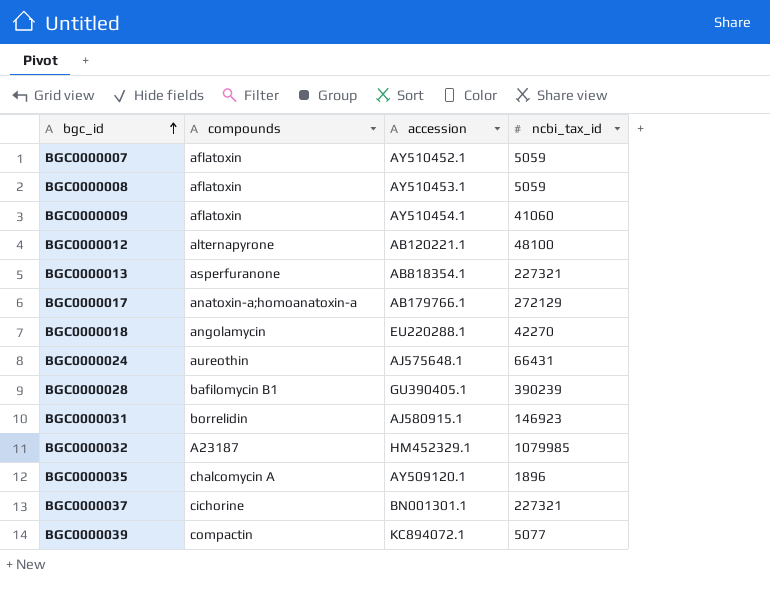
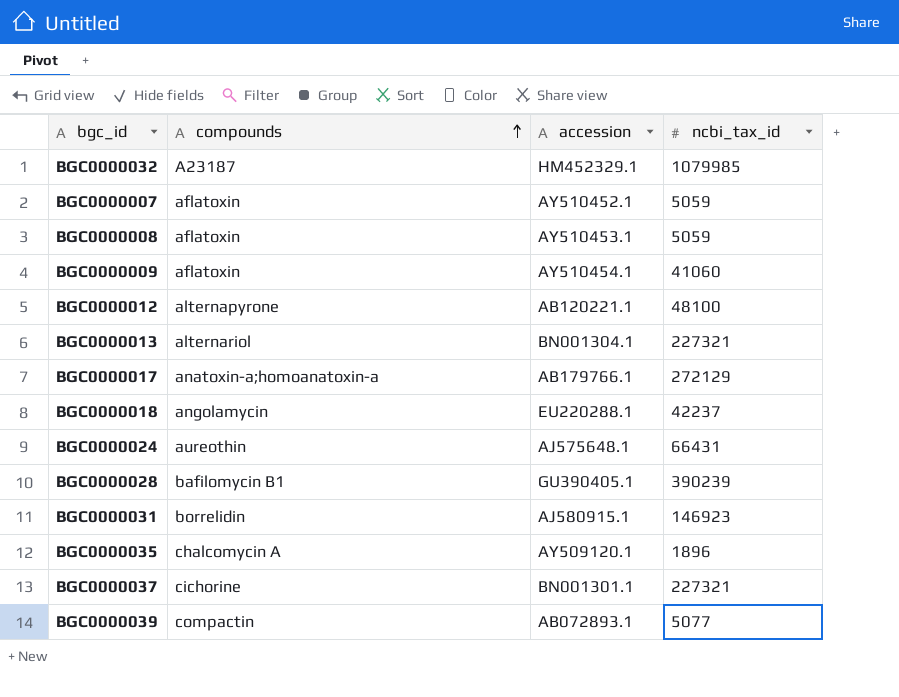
row order: bgc_id ascending -> compounds ascending
BGC0000013 | compounds: asperfuranone -> alternariol
BGC0000013 | accession: AB818354.1 -> BN001304.1
BGC0000018 | ncbi_tax_id: 42270 -> 42237
BGC0000039 | accession: KC894072.1 -> AB072893.1

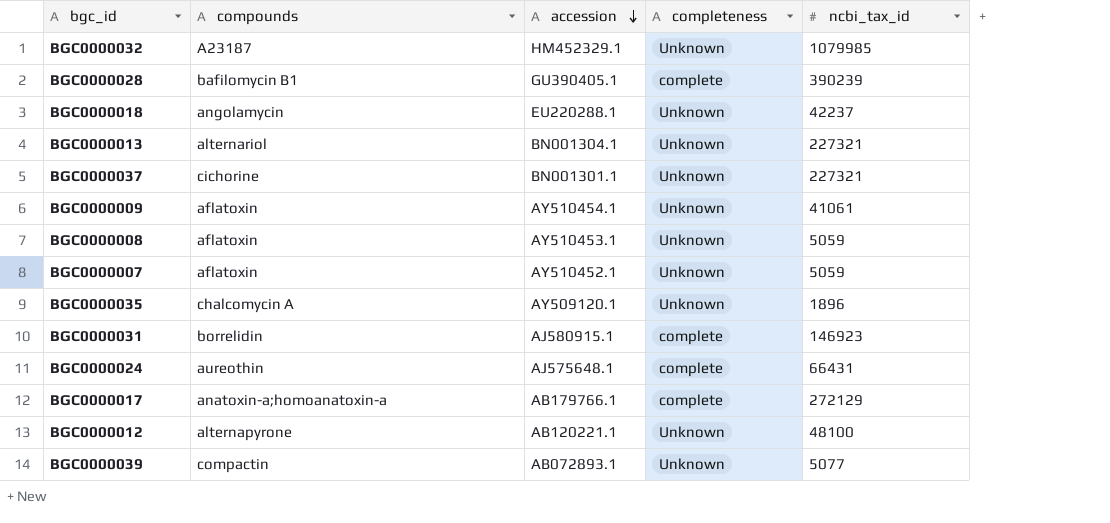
row order: compounds ascending -> accession descending
column completeness | position: none -> 4
BGC0000009 | ncbi_tax_id: 41060 -> 41061

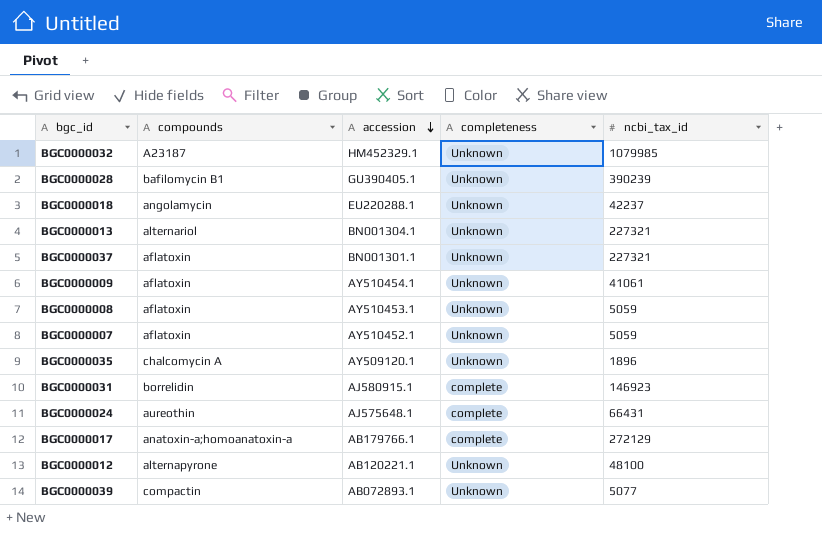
BGC0000028 | completeness: complete -> Unknown
BGC0000037 | compounds: cichorine -> aflatoxin

